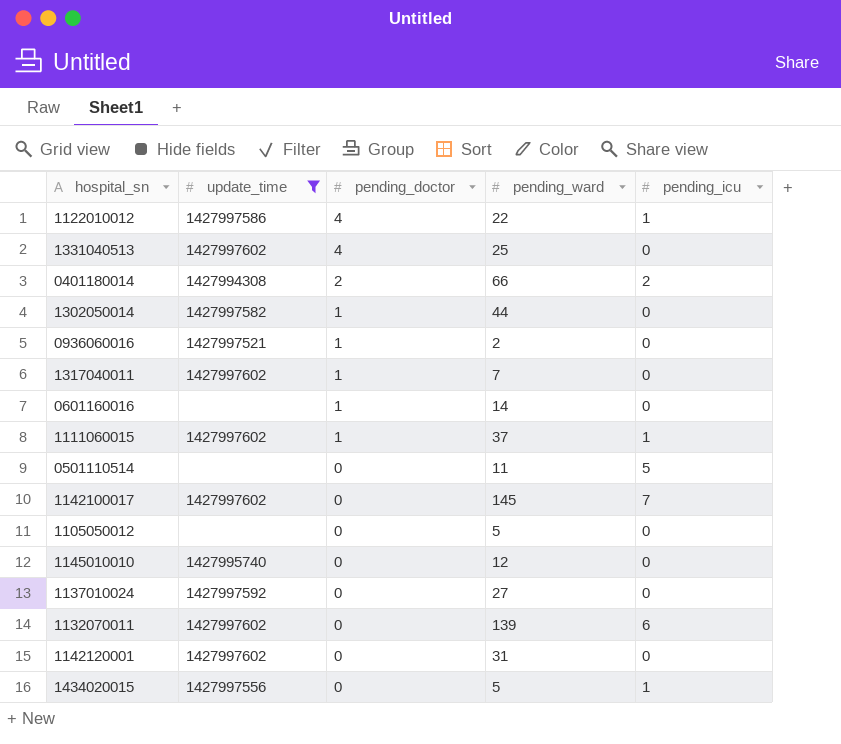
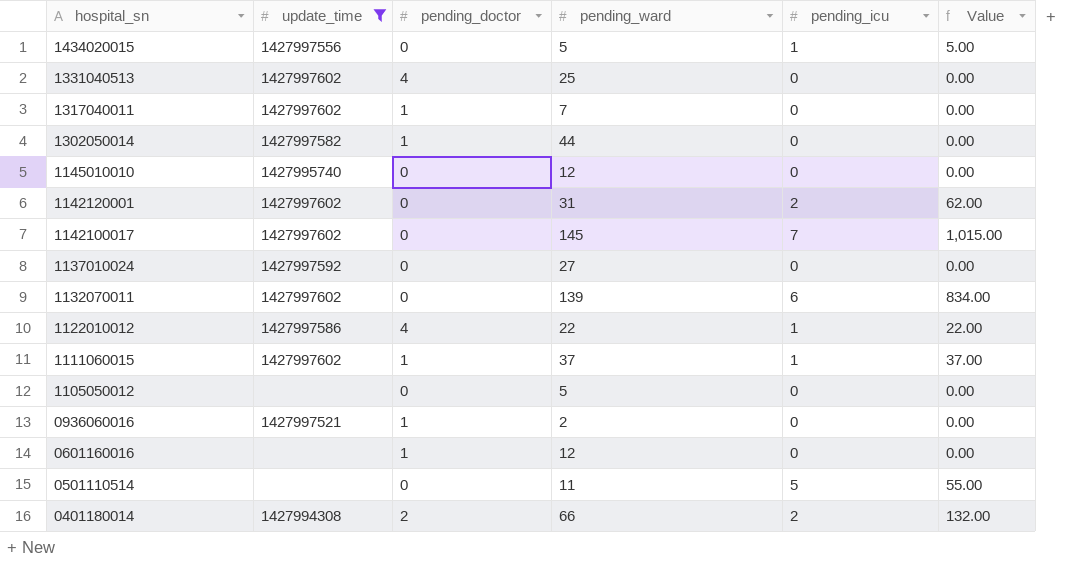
row order: pending_doctor descending -> hospital_sn descending
column Value | formula: none -> [pending_ward] * [pending_icu]
1142120001 | pending_icu: 0 -> 2
0601160016 | pending_ward: 14 -> 12

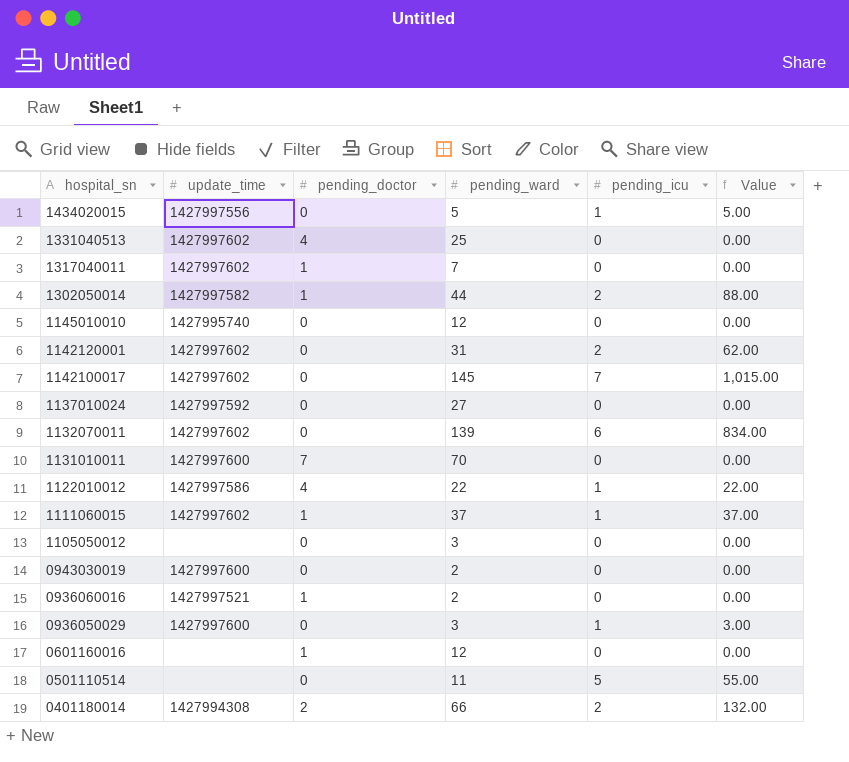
filter: update_time != 1427997600 -> none
1302050014 | pending_icu: 0 -> 2
1302050014 | Value: 0.00 -> 88.00
1105050012 | pending_ward: 5 -> 3

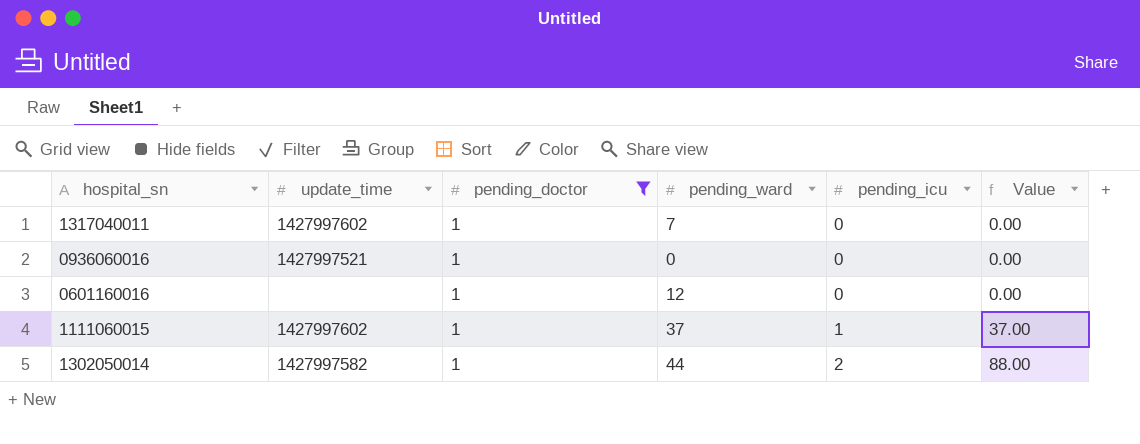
filter: none -> pending_doctor = 1
row order: hospital_sn descending -> pending_icu ascending
0936060016 | pending_ward: 2 -> 0

